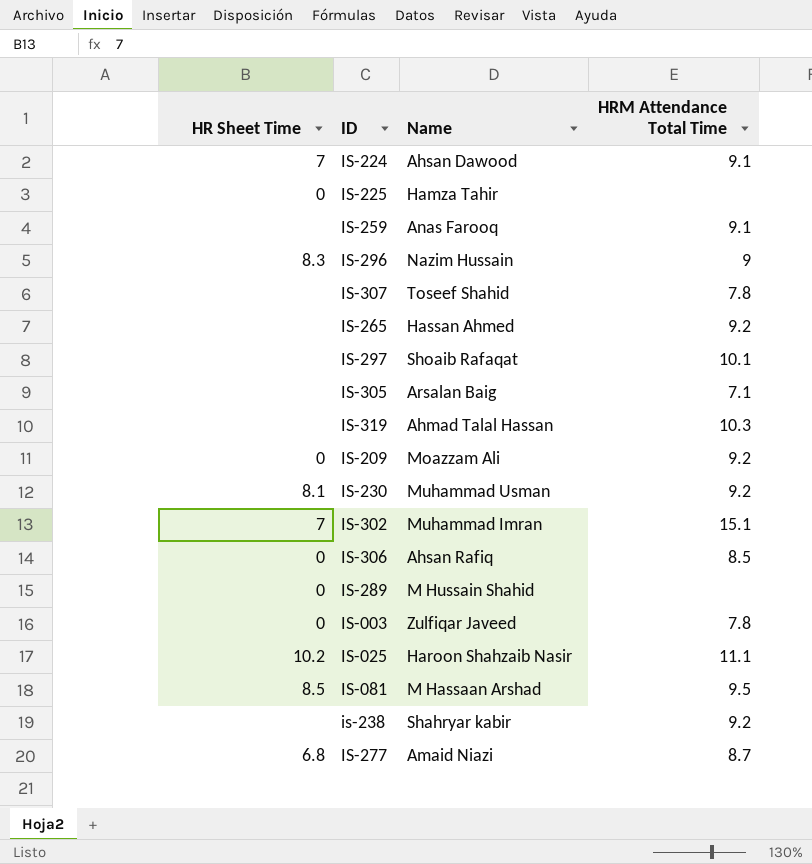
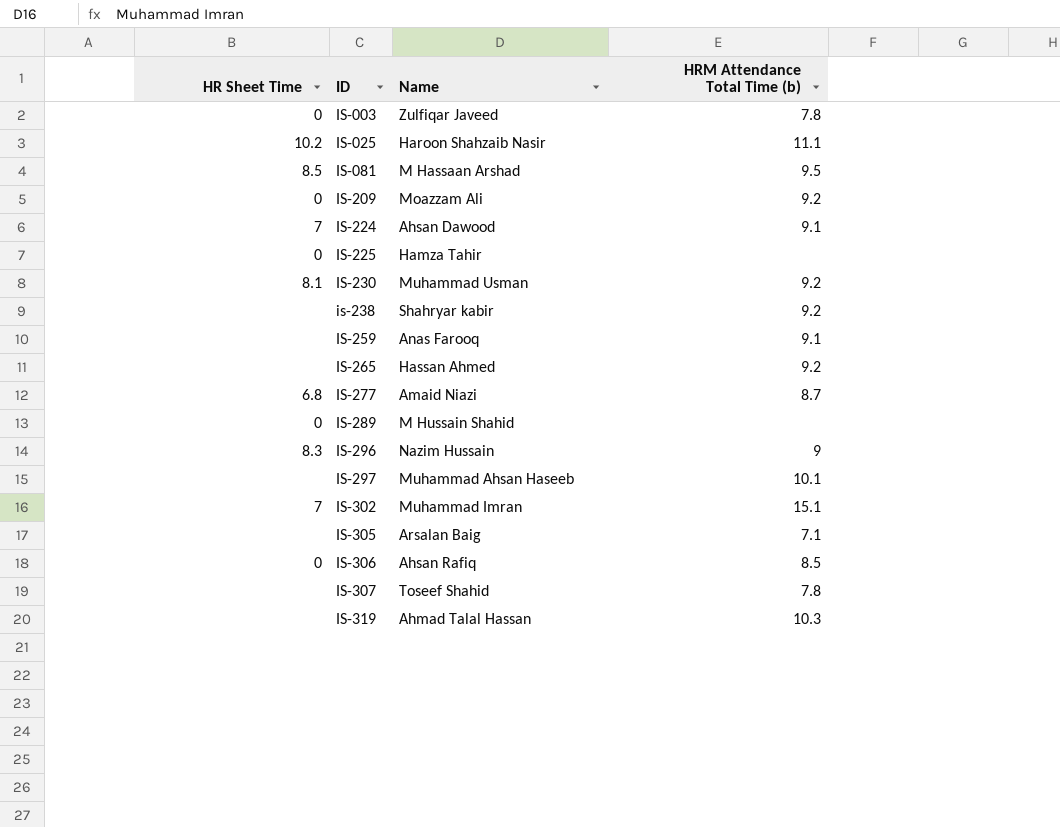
row order: none -> ID ascending
column name: HRM Attendance Total Time -> HRM Attendance Total Time (b)
IS-297 | Name: Shoaib Rafaqat -> Muhammad Ahsan Haseeb

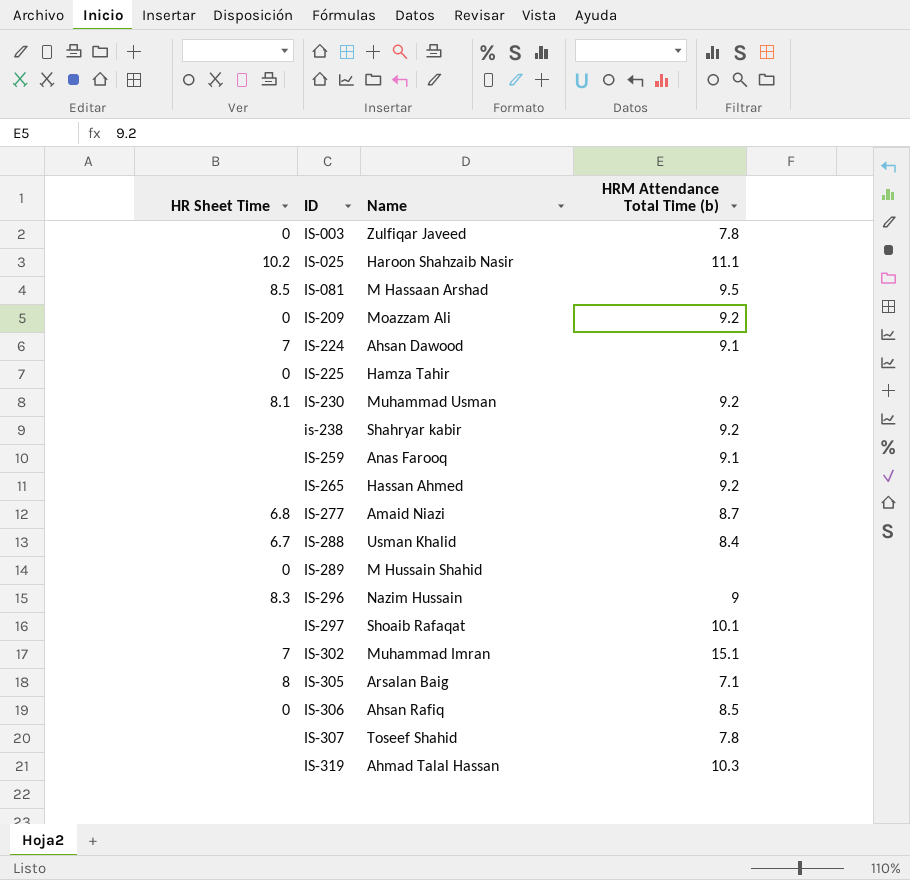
row IS-288: none -> 6.7 | Usman Khalid | 8.4
IS-297 | Name: Muhammad Ahsan Haseeb -> Shoaib Rafaqat
IS-305 | HR Sheet Time: none -> 8

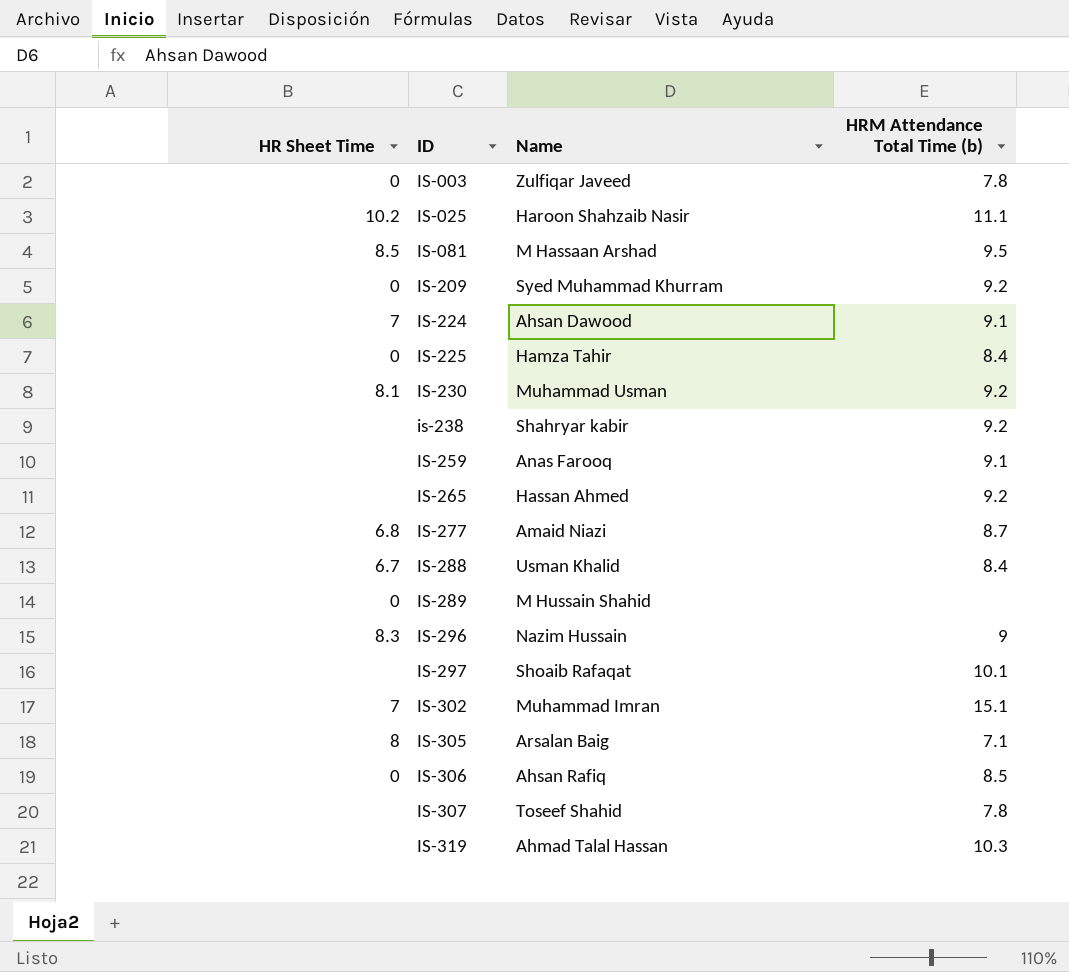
IS-209 | Name: Moazzam Ali -> Syed Muhammad Khurram
IS-225 | HRM Attendance Total Time (b): none -> 8.4

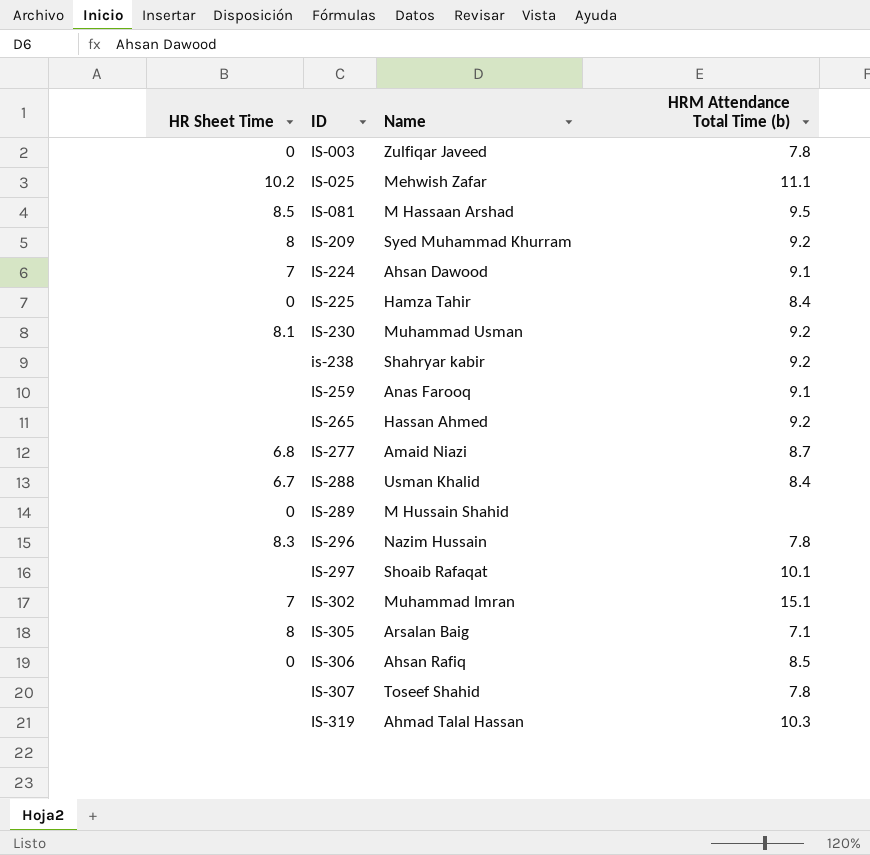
IS-025 | Name: Haroon Shahzaib Nasir -> Mehwish Zafar
IS-209 | HR Sheet Time: 0 -> 8
IS-296 | HRM Attendance Total Time (b): 9 -> 7.8

